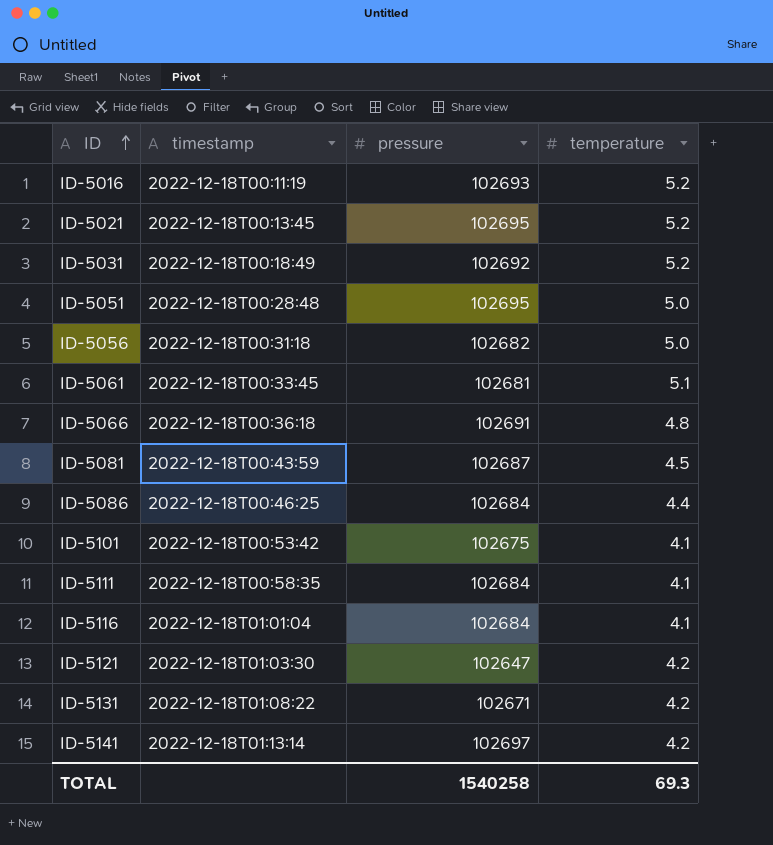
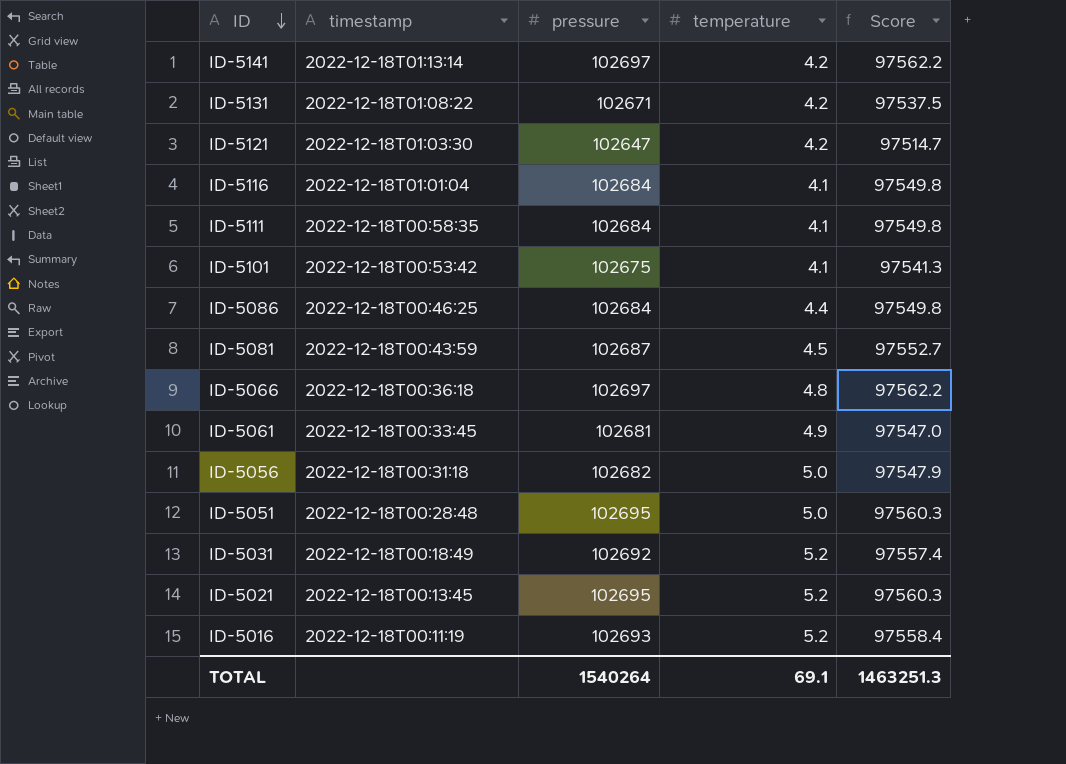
row order: ID ascending -> ID descending
column Score | formula: none -> [pressure] * 0.95
ID-5066 | pressure: 102691 -> 102697
ID-5061 | temperature: 5.1 -> 4.9
TOTAL | pressure: 1540258 -> 1540264
TOTAL | temperature: 69.3 -> 69.1

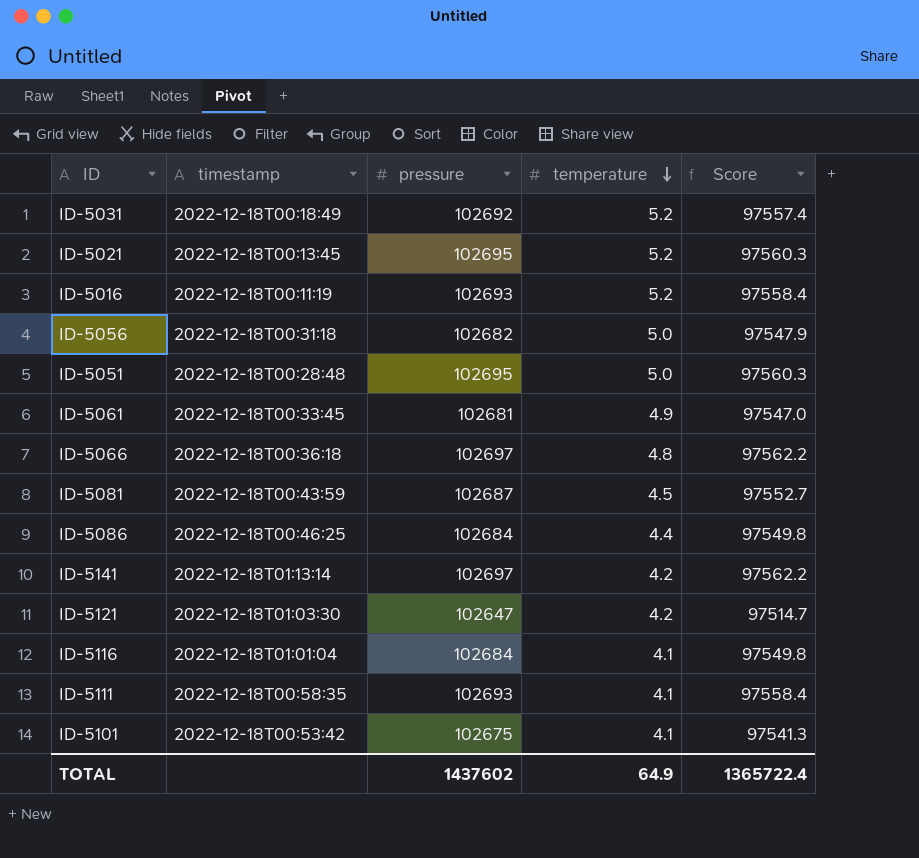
row order: ID descending -> temperature descending
row ID-5131: 2022-12-18T01:08:22 | 102671 | 4.2 | 97537.5 -> none
ID-5111 | pressure: 102684 -> 102693
ID-5111 | Score: 97549.8 -> 97558.4
TOTAL | pressure: 1540264 -> 1437602
TOTAL | temperature: 69.1 -> 64.9
TOTAL | Score: 1463251.3 -> 1365722.4

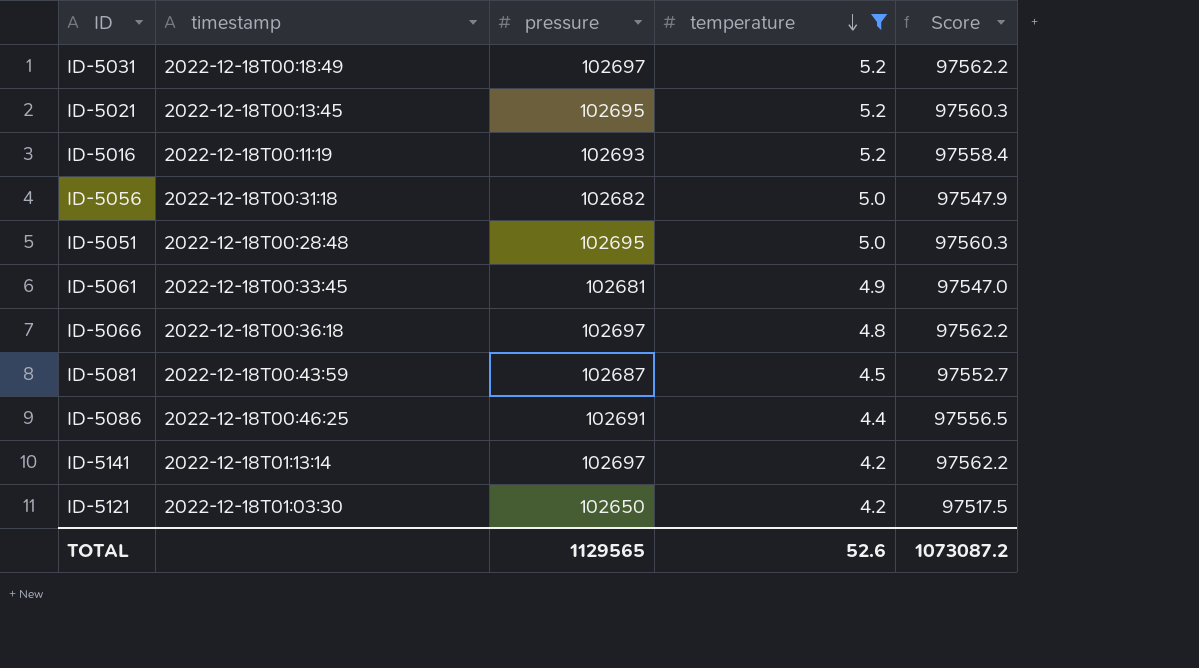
filter: none -> temperature != 4.1
ID-5031 | pressure: 102692 -> 102697
ID-5031 | Score: 97557.4 -> 97562.2
ID-5086 | pressure: 102684 -> 102691
ID-5086 | Score: 97549.8 -> 97556.5
ID-5121 | pressure: 102647 -> 102650
ID-5121 | Score: 97514.7 -> 97517.5
TOTAL | pressure: 1437602 -> 1129565
TOTAL | temperature: 64.9 -> 52.6
TOTAL | Score: 1365722.4 -> 1073087.2

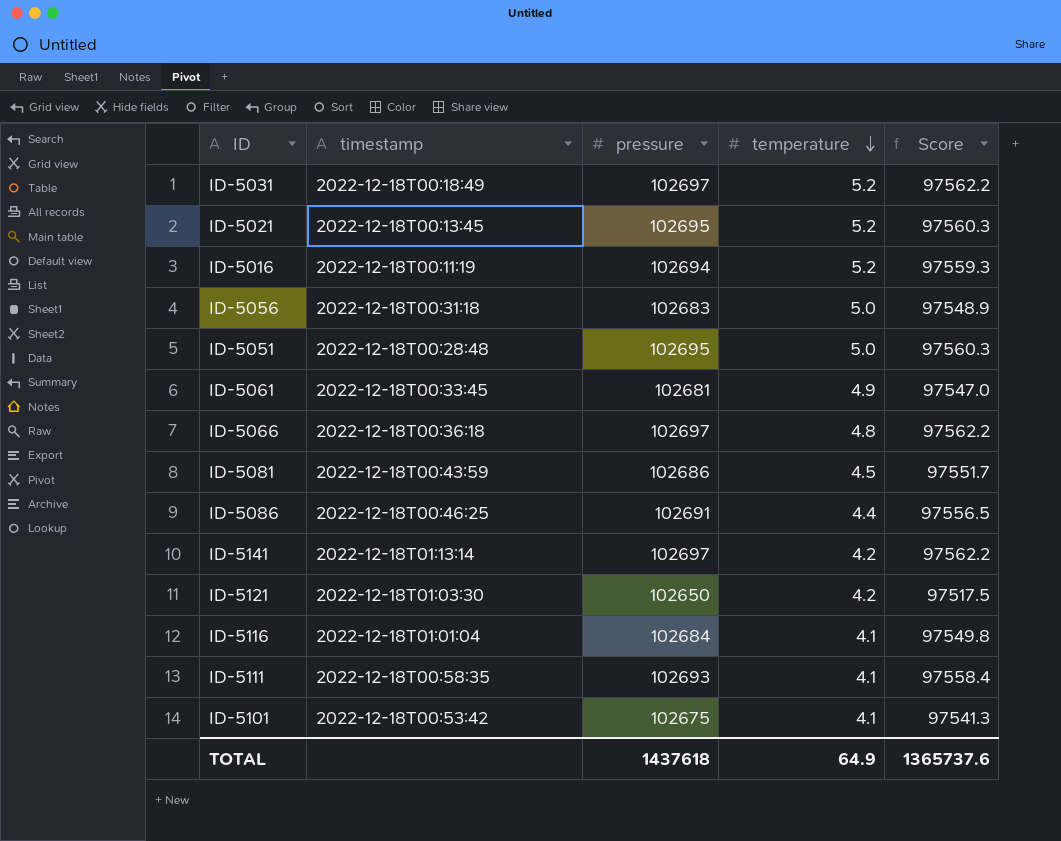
filter: temperature != 4.1 -> none
ID-5016 | pressure: 102693 -> 102694
ID-5016 | Score: 97558.4 -> 97559.3
ID-5056 | pressure: 102682 -> 102683
ID-5056 | Score: 97547.9 -> 97548.9
ID-5081 | pressure: 102687 -> 102686
ID-5081 | Score: 97552.7 -> 97551.7
TOTAL | pressure: 1129565 -> 1437618
TOTAL | temperature: 52.6 -> 64.9
TOTAL | Score: 1073087.2 -> 1365737.6

